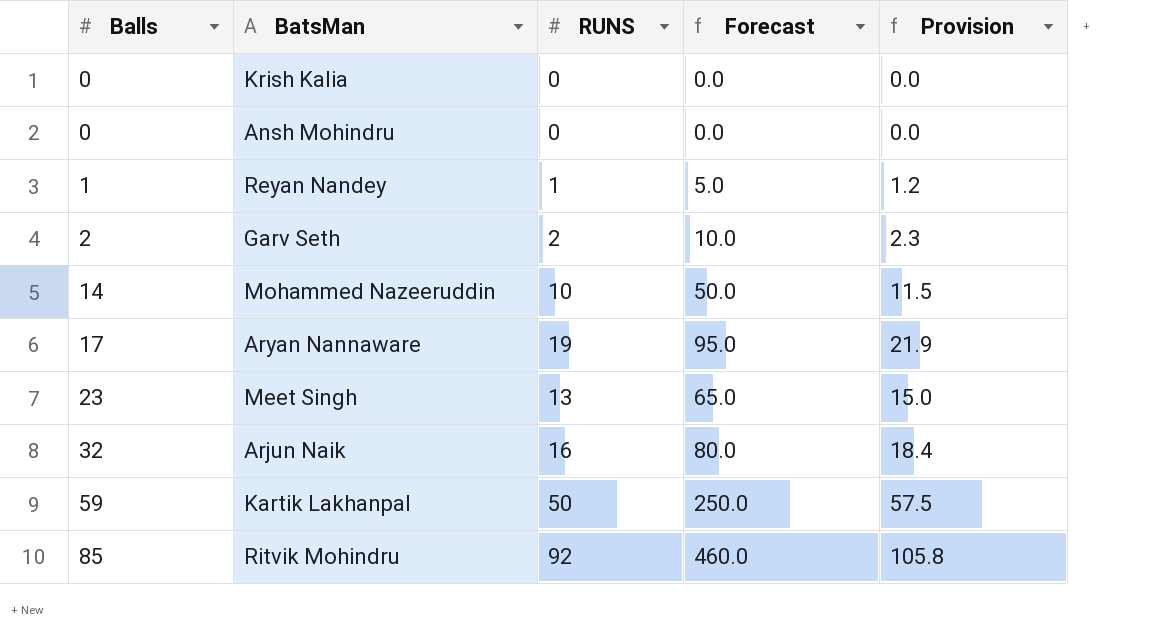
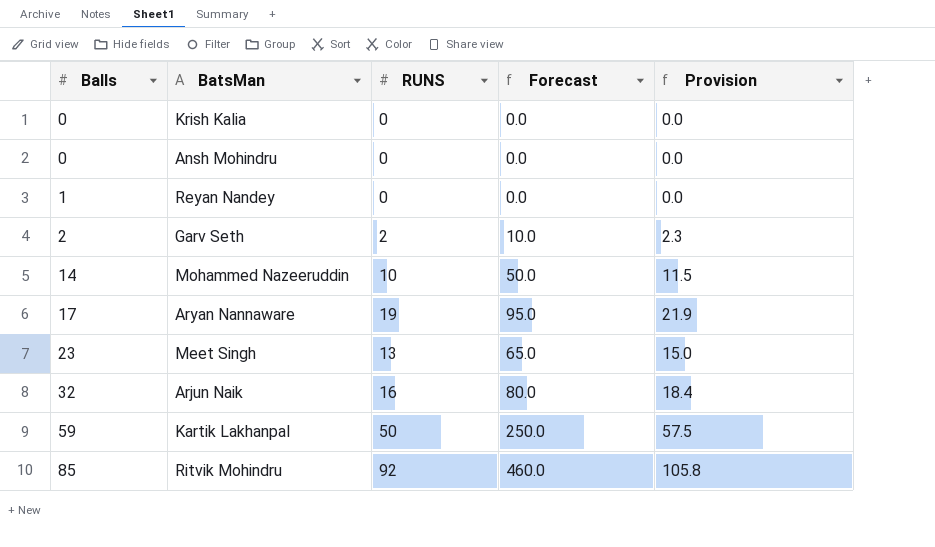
Reyan Nandey | RUNS: 1 -> 0
Reyan Nandey | Forecast: 5.0 -> 0.0
Reyan Nandey | Provision: 1.2 -> 0.0

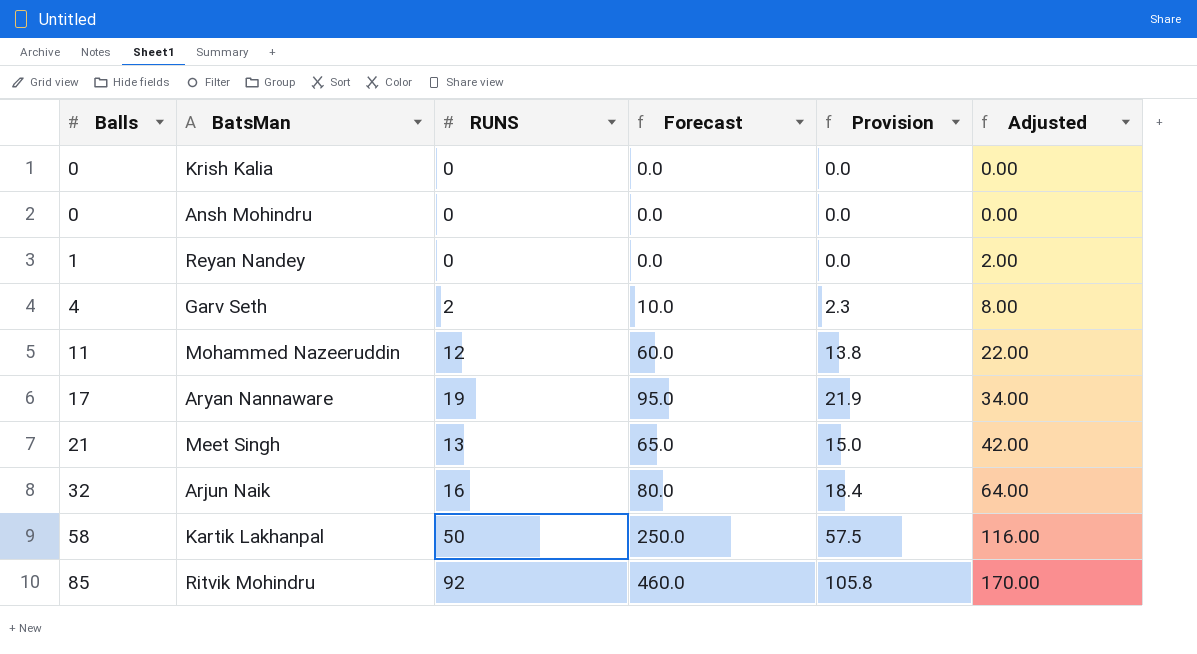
column Adjusted | formula: none -> [Balls] * 2
Garv Seth | Balls: 2 -> 4
Mohammed Nazeeruddin | Balls: 14 -> 11
Mohammed Nazeeruddin | RUNS: 10 -> 12
Mohammed Nazeeruddin | Forecast: 50.0 -> 60.0
Mohammed Nazeeruddin | Provision: 11.5 -> 13.8
Meet Singh | Balls: 23 -> 21
Kartik Lakhanpal | Balls: 59 -> 58

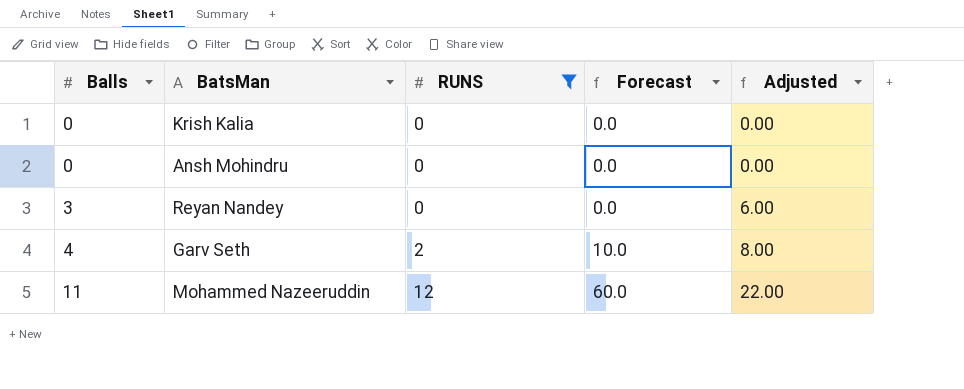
filter: none -> RUNS <= 12
column Provision | formula: [RUNS] * 1.15 -> none
Reyan Nandey | Balls: 1 -> 3
Reyan Nandey | Adjusted: 2.00 -> 6.00

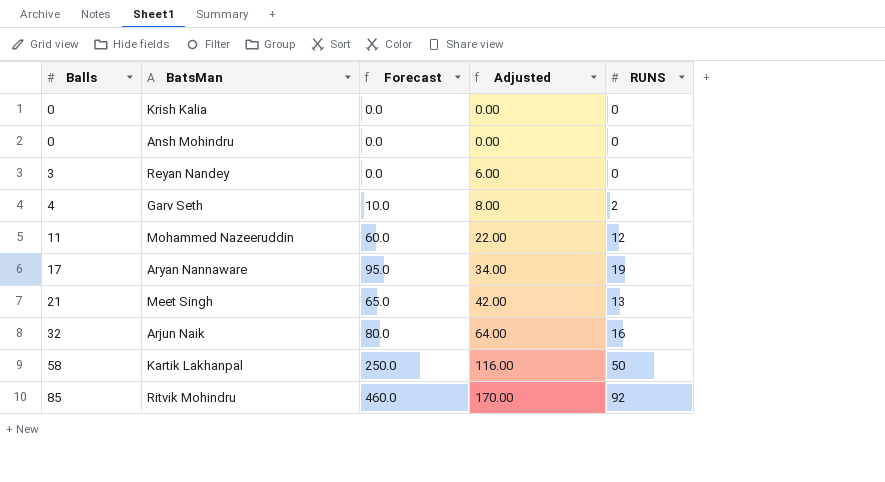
filter: RUNS <= 12 -> none
column RUNS | position: 3 -> 5

